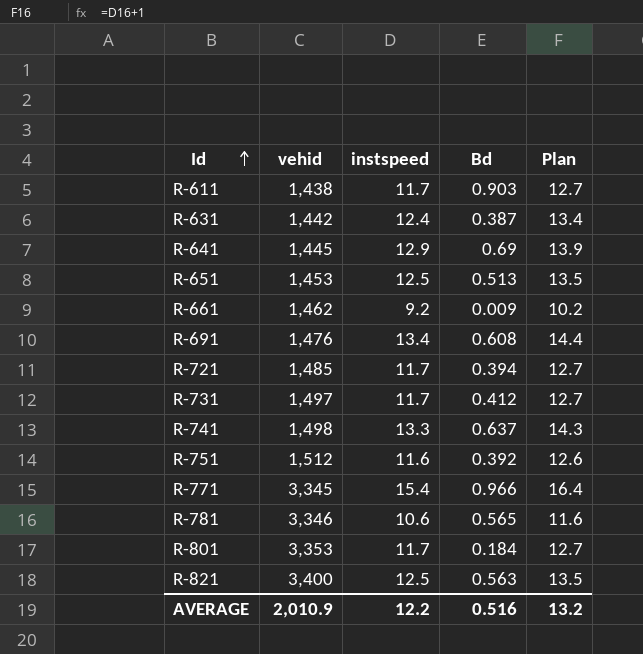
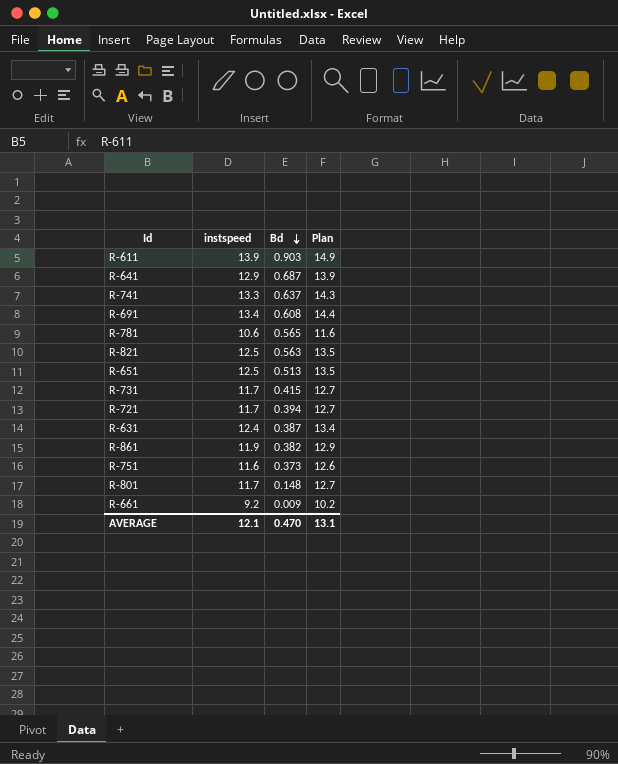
row order: Id ascending -> Bd descending
column vehid | position: 2 -> none
row R-771: 3,345 | 15.4 | 0.966 | 16.4 -> none
R-611 | instspeed: 11.7 -> 13.9
R-611 | Plan: 12.7 -> 14.9
R-641 | Bd: 0.69 -> 0.687
R-731 | Bd: 0.412 -> 0.415
row R-861: none -> 11.9 | 0.382 | 12.9
R-751 | Bd: 0.392 -> 0.373
R-801 | Bd: 0.184 -> 0.148
AVERAGE | instspeed: 12.2 -> 12.1
AVERAGE | Bd: 0.516 -> 0.470
AVERAGE | Plan: 13.2 -> 13.1

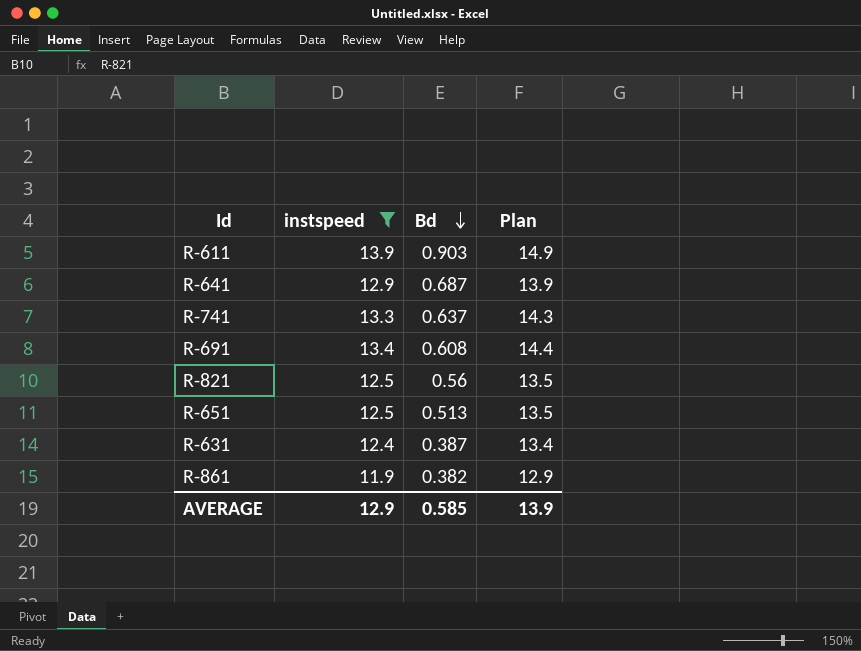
filter: none -> instspeed >= 11.9
R-821 | Bd: 0.563 -> 0.56
AVERAGE | instspeed: 12.1 -> 12.9
AVERAGE | Bd: 0.470 -> 0.585
AVERAGE | Plan: 13.1 -> 13.9

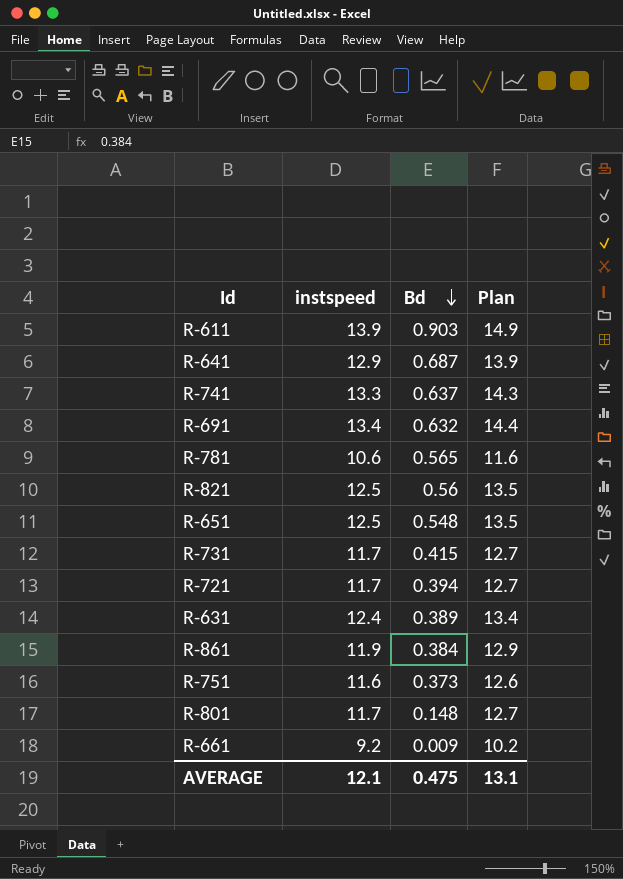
filter: instspeed >= 11.9 -> none
R-691 | Bd: 0.608 -> 0.632
R-651 | Bd: 0.513 -> 0.548
R-631 | Bd: 0.387 -> 0.389
R-861 | Bd: 0.382 -> 0.384
AVERAGE | instspeed: 12.9 -> 12.1
AVERAGE | Bd: 0.585 -> 0.475
AVERAGE | Plan: 13.9 -> 13.1

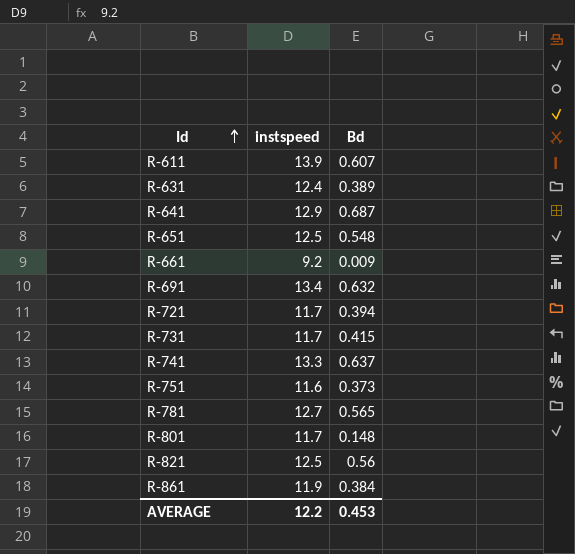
row order: Bd descending -> Id ascending
column Plan | formula: [instspeed] + 1 -> none
R-611 | Bd: 0.903 -> 0.607
R-781 | instspeed: 10.6 -> 12.7
AVERAGE | instspeed: 12.1 -> 12.2
AVERAGE | Bd: 0.475 -> 0.453

